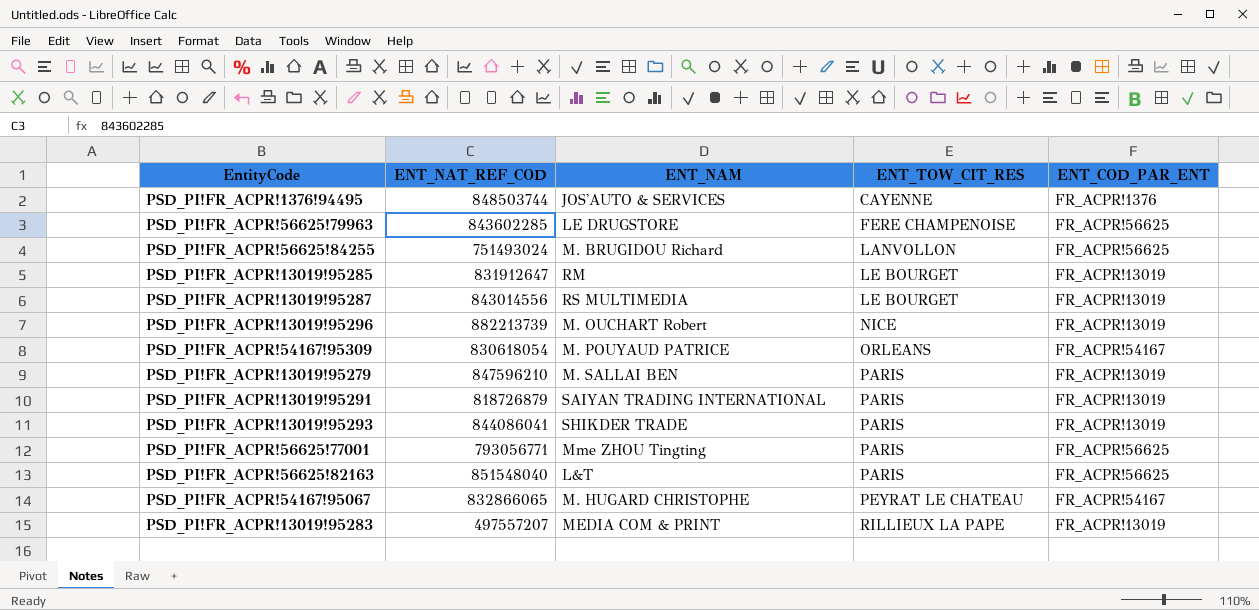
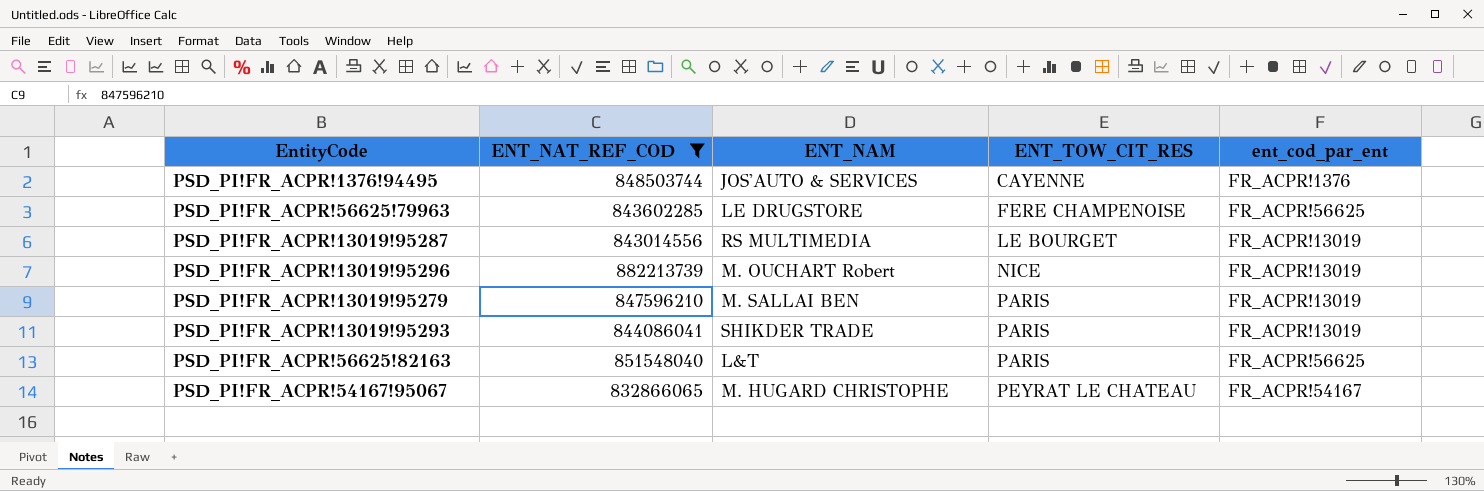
filter: none -> ENT_NAT_REF_COD >= 832866065
column name: ENT_COD_PAR_ENT -> ent_cod_par_ent

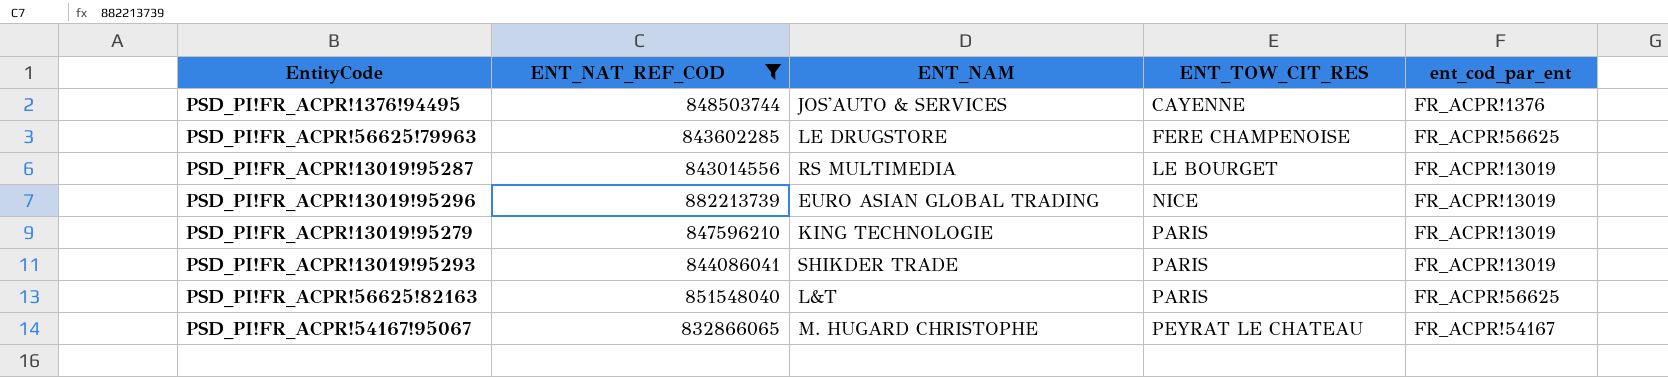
PSD_PI!FR_ACPR!13019!95296 | ENT_NAM: M. OUCHART Robert -> EURO ASIAN GLOBAL TRADING
PSD_PI!FR_ACPR!13019!95279 | ENT_NAM: M. SALLAI BEN -> KING TECHNOLOGIE

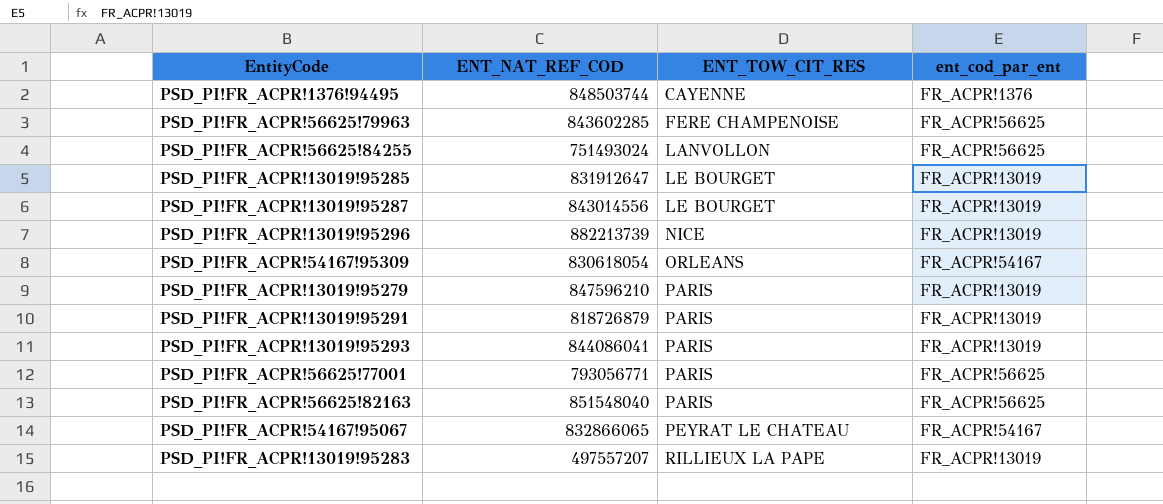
filter: ENT_NAT_REF_COD >= 832866065 -> none
column ENT_NAM | position: 3 -> none

